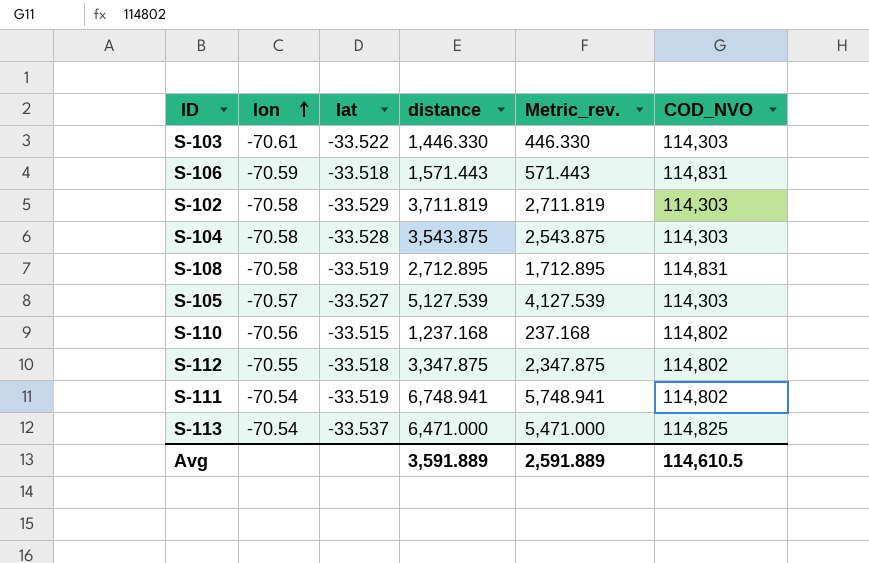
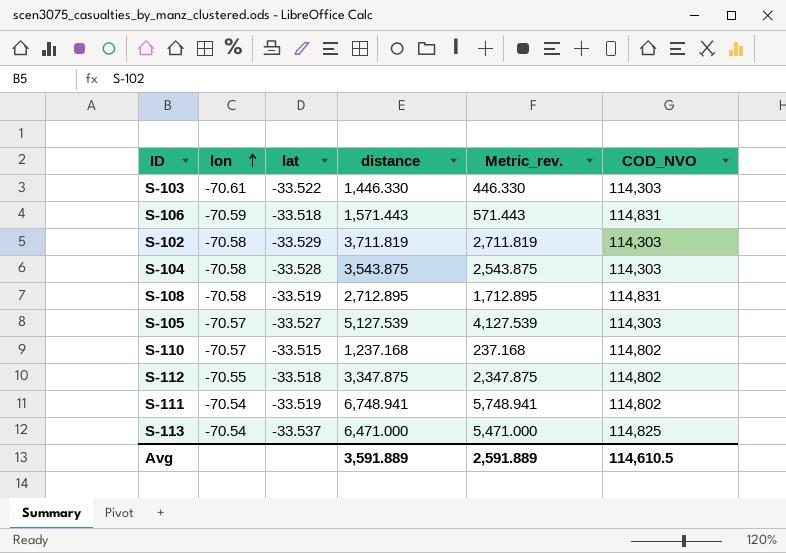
S-110 | lon: -70.56 -> -70.57

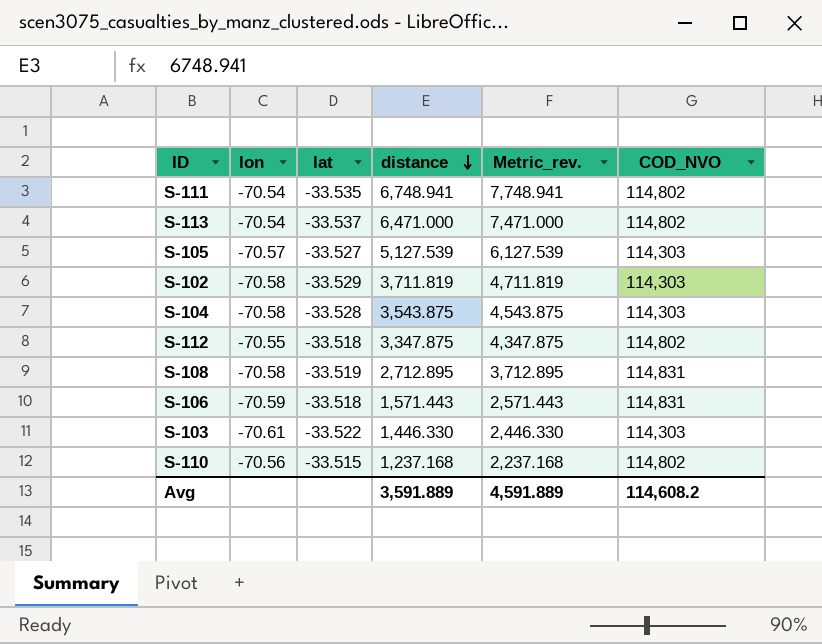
row order: lon ascending -> distance descending
column Metric_rev. | formula: [distance] - 1000 -> [distance] + 1000
S-111 | lat: -33.519 -> -33.535
S-113 | COD_NVO: 114,825 -> 114,802
S-110 | lon: -70.57 -> -70.56
Avg | Metric_rev.: 2,591.889 -> 4,591.889
Avg | COD_NVO: 114,610.5 -> 114,608.2

